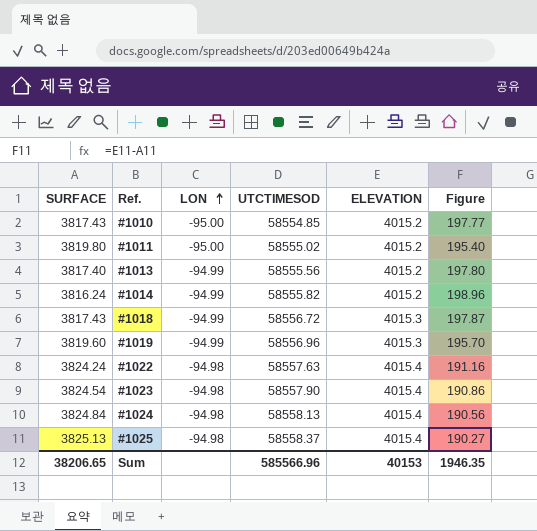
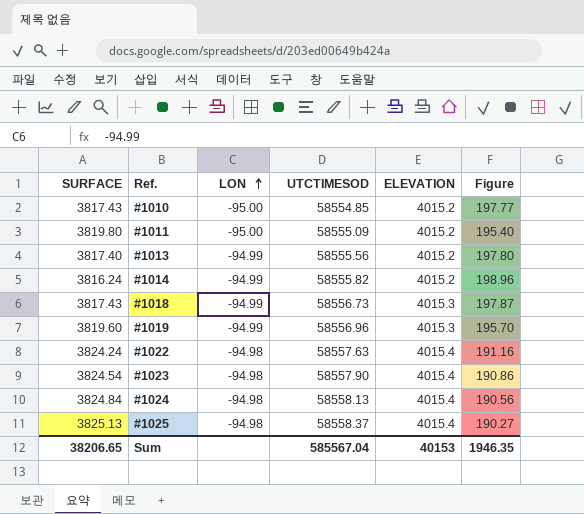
#1011 | UTCTIMESOD: 58555.02 -> 58555.09
#1018 | UTCTIMESOD: 58556.72 -> 58556.73
Sum | UTCTIMESOD: 585566.96 -> 585567.04

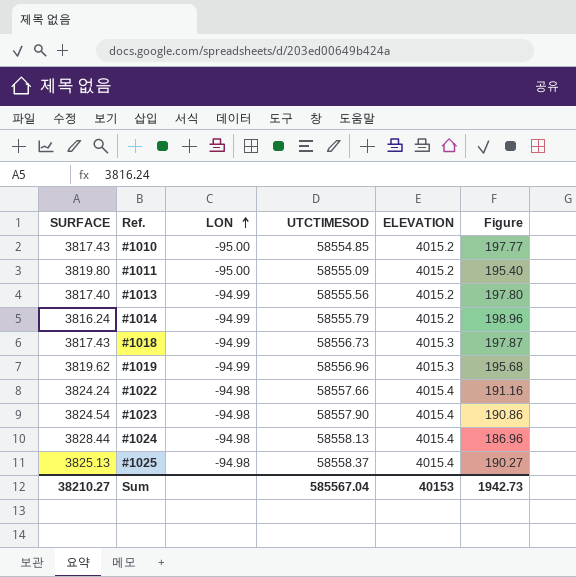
#1014 | UTCTIMESOD: 58555.82 -> 58555.79
#1019 | SURFACE: 3819.60 -> 3819.62
#1019 | Figure: 195.70 -> 195.68
#1022 | UTCTIMESOD: 58557.63 -> 58557.66
#1024 | SURFACE: 3824.84 -> 3828.44
#1024 | Figure: 190.56 -> 186.96
Sum | SURFACE: 38206.65 -> 38210.27
Sum | Figure: 1946.35 -> 1942.73

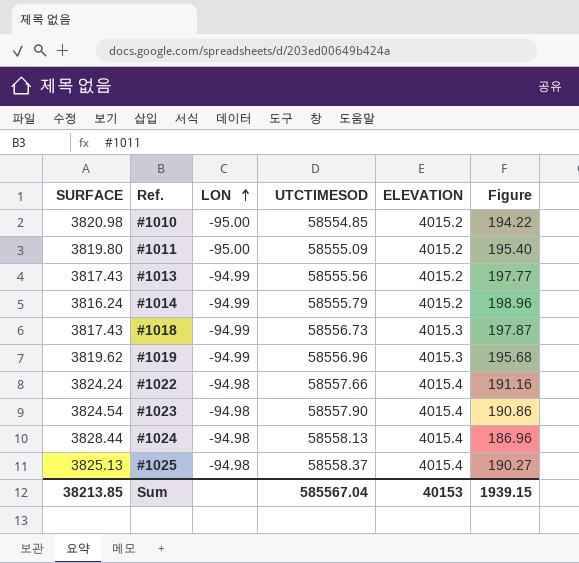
#1010 | SURFACE: 3817.43 -> 3820.98
#1010 | Figure: 197.77 -> 194.22
#1013 | SURFACE: 3817.40 -> 3817.43
#1013 | Figure: 197.80 -> 197.77
Sum | SURFACE: 38210.27 -> 38213.85
Sum | Figure: 1942.73 -> 1939.15

